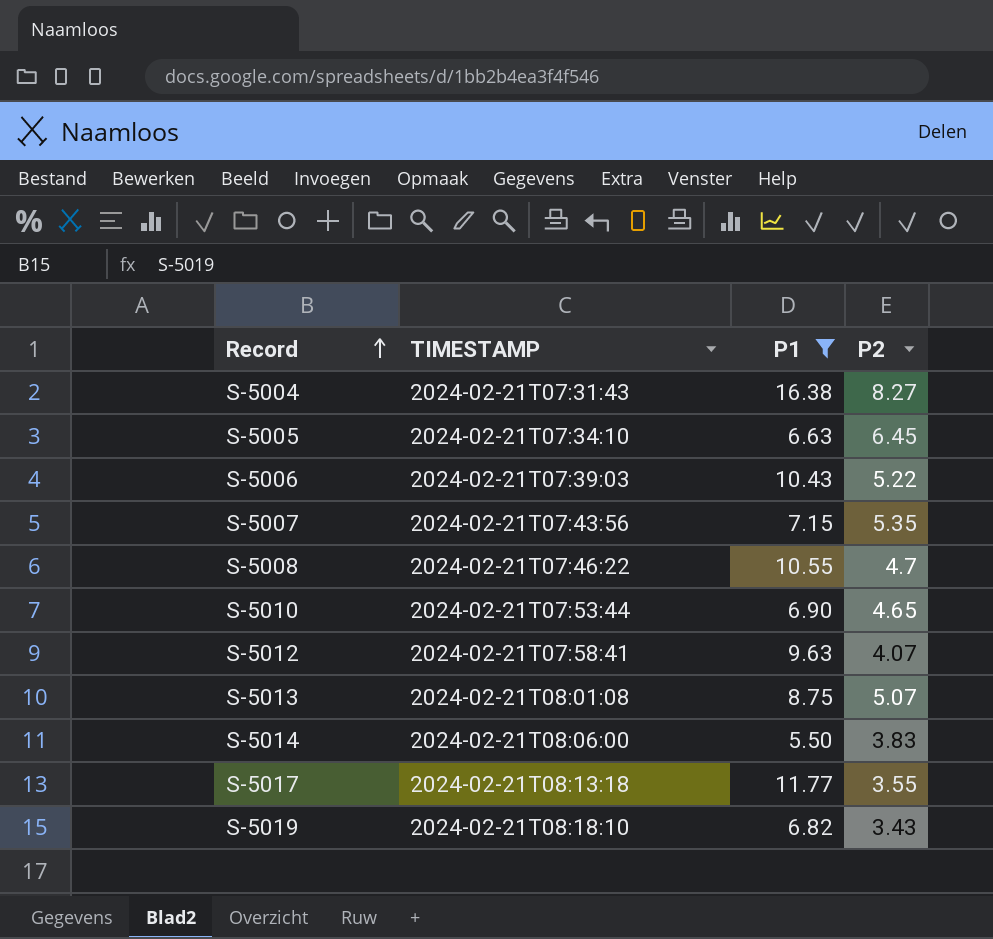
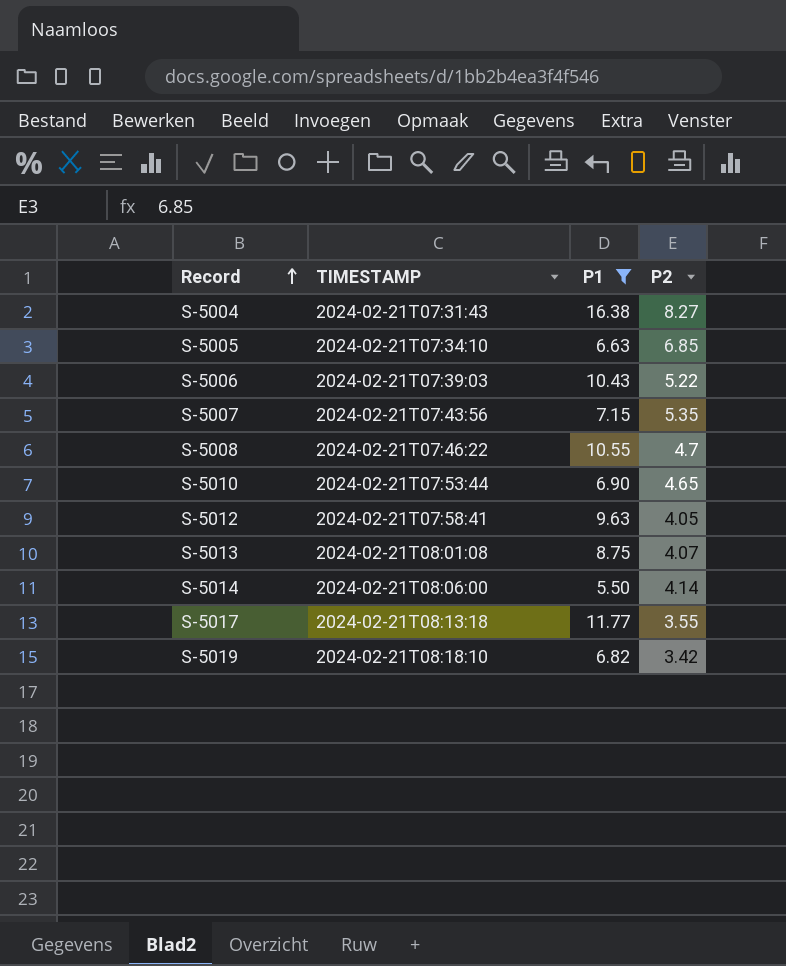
S-5005 | P2: 6.45 -> 6.85
S-5012 | P2: 4.07 -> 4.05
S-5013 | P2: 5.07 -> 4.07
S-5014 | P2: 3.83 -> 4.14
S-5019 | P2: 3.43 -> 3.42

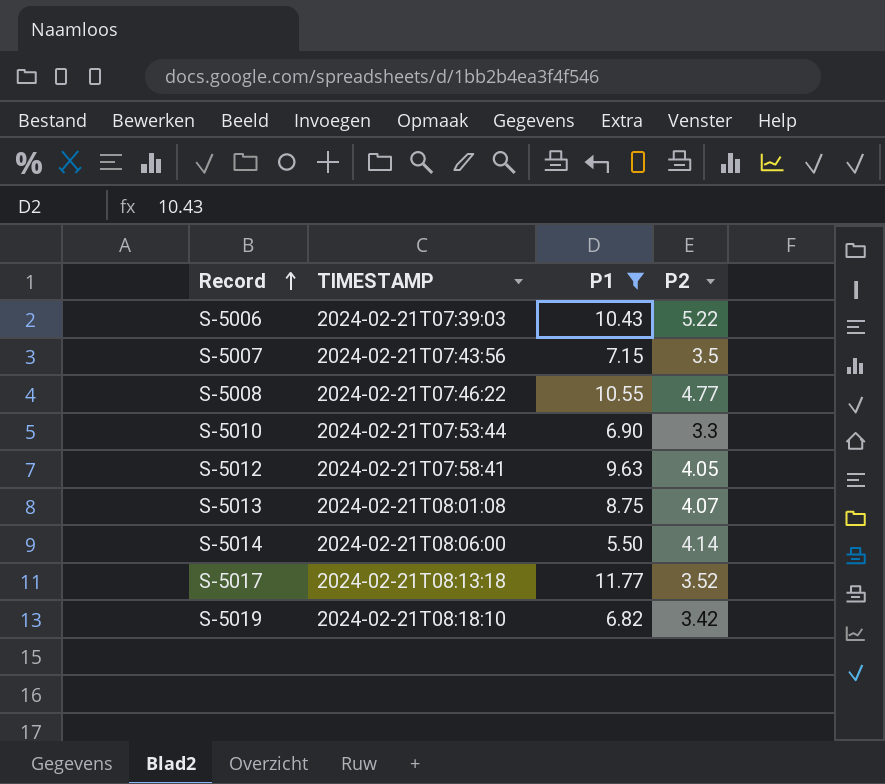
row S-5004: 2024-02-21T07:31:43 | 16.38 | 8.27 -> none
row S-5005: 2024-02-21T07:34:10 | 6.63 | 6.85 -> none
S-5007 | P2: 5.35 -> 3.5
S-5008 | P2: 4.7 -> 4.77
S-5010 | P2: 4.65 -> 3.3
S-5017 | P2: 3.55 -> 3.52

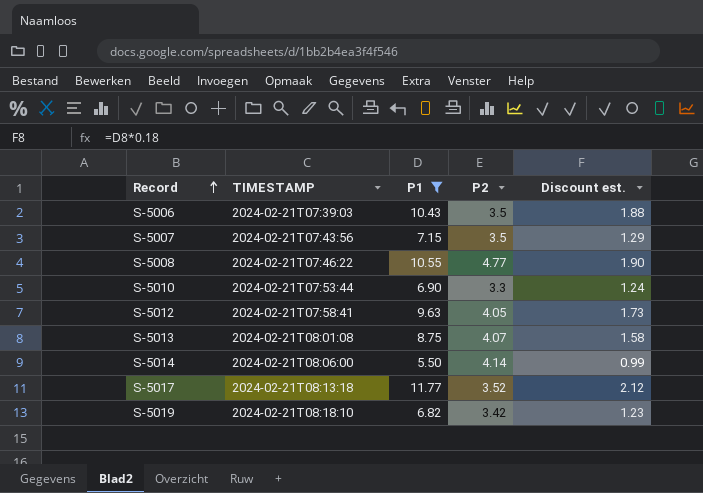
column Discount est. | formula: none -> [P1] * 0.18
S-5006 | P2: 5.22 -> 3.5

